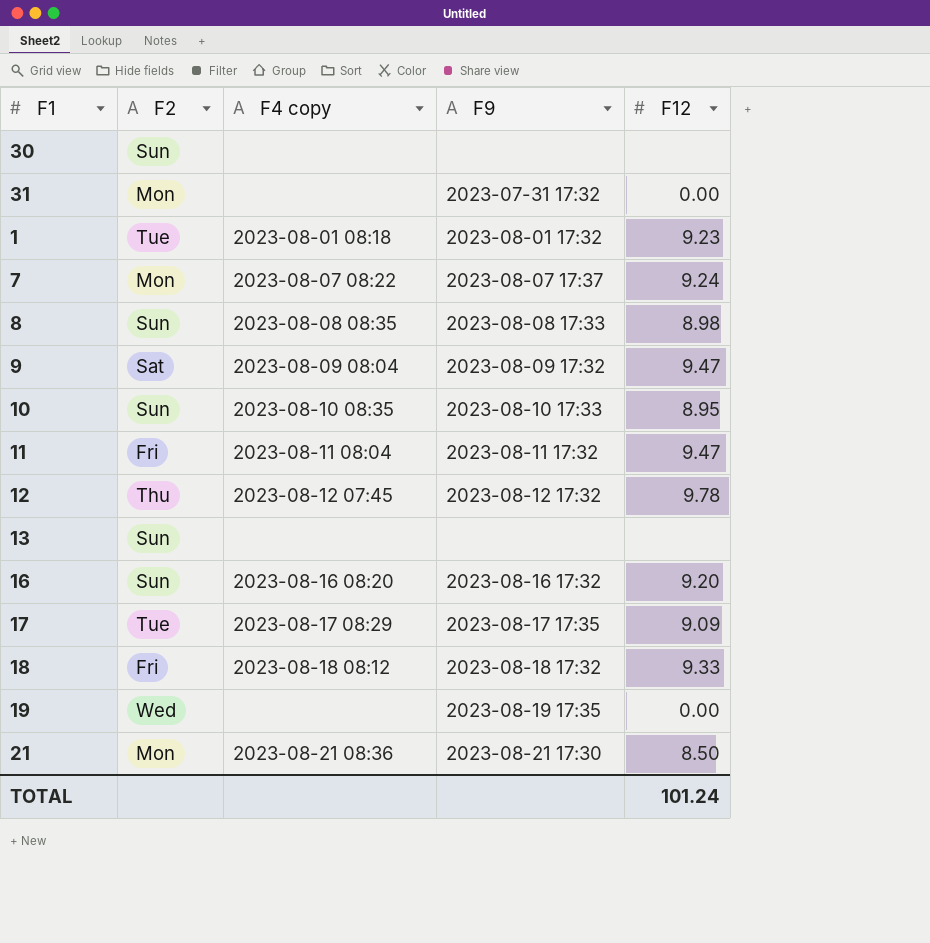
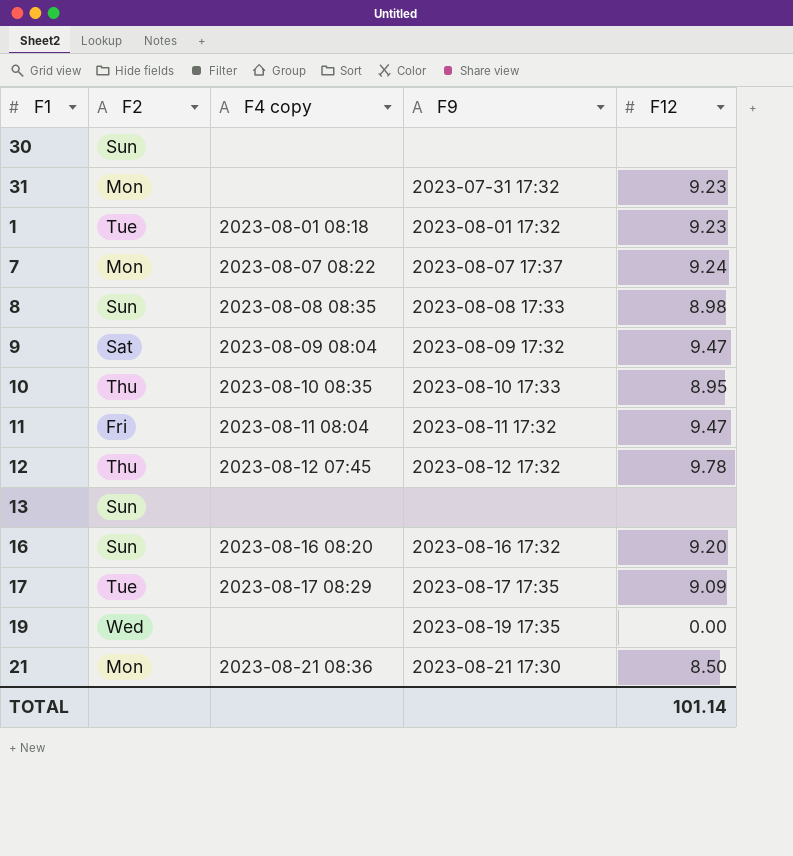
row 18: Fri | 2023-08-18 08:12 | 2023-08-18 17:32 | 9.33 -> none
31 | F12: 0.00 -> 9.23
10 | F2: Sun -> Thu
TOTAL | F12: 101.24 -> 101.14

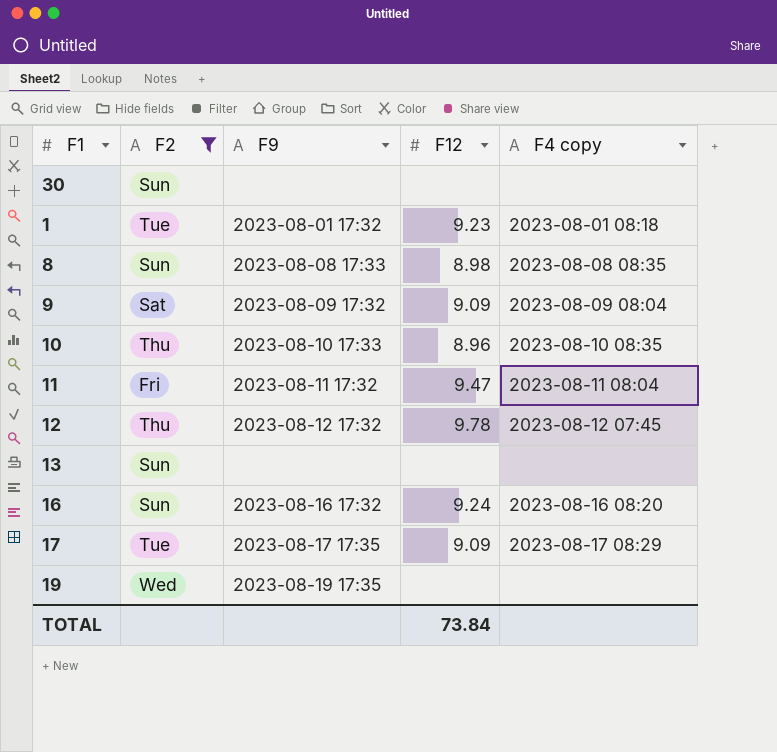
filter: none -> F2 != Mon
column F4 copy | position: 3 -> 5
9 | F12: 9.47 -> 9.09
10 | F12: 8.95 -> 8.96
16 | F12: 9.20 -> 9.24
19 | F12: 0.00 -> none
TOTAL | F12: 101.14 -> 73.84

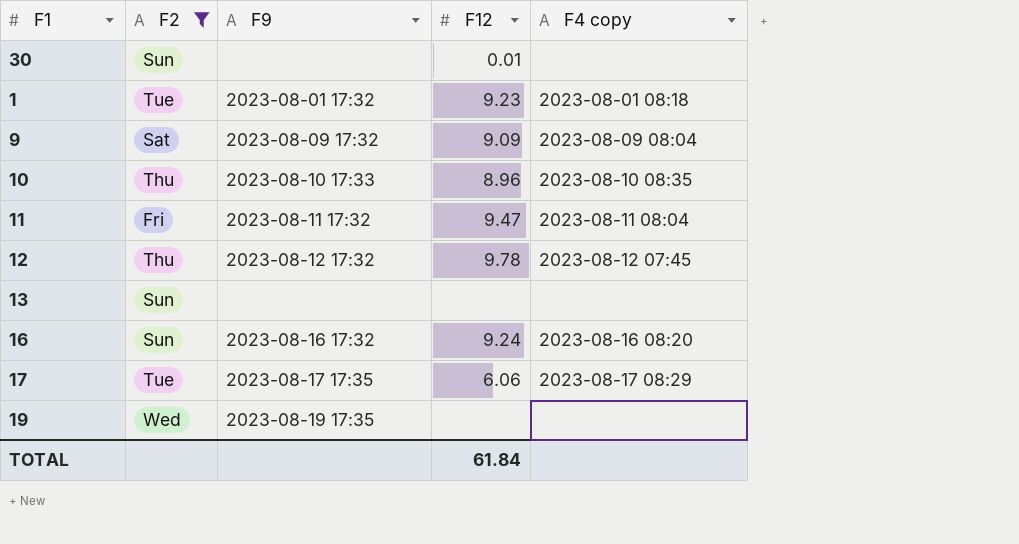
row 8: Sun | 2023-08-08 17:33 | 8.98 | 2023-08-08 08:35 -> none
30 | F12: none -> 0.01
17 | F12: 9.09 -> 6.06
TOTAL | F12: 73.84 -> 61.84

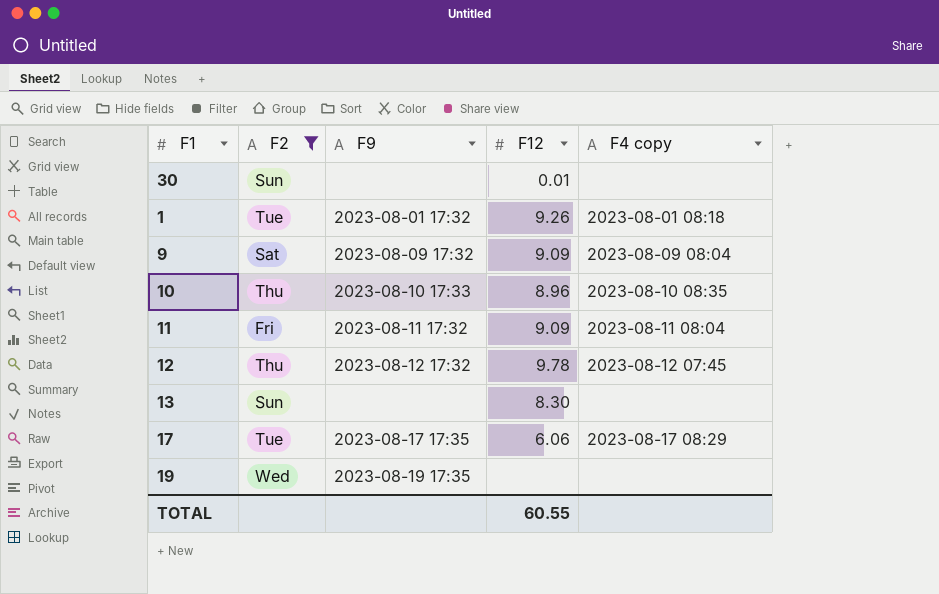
row 16: Sun | 2023-08-16 17:32 | 9.24 | 2023-08-16 08:20 -> none
1 | F12: 9.23 -> 9.26
11 | F12: 9.47 -> 9.09
13 | F12: none -> 8.30
TOTAL | F12: 61.84 -> 60.55

